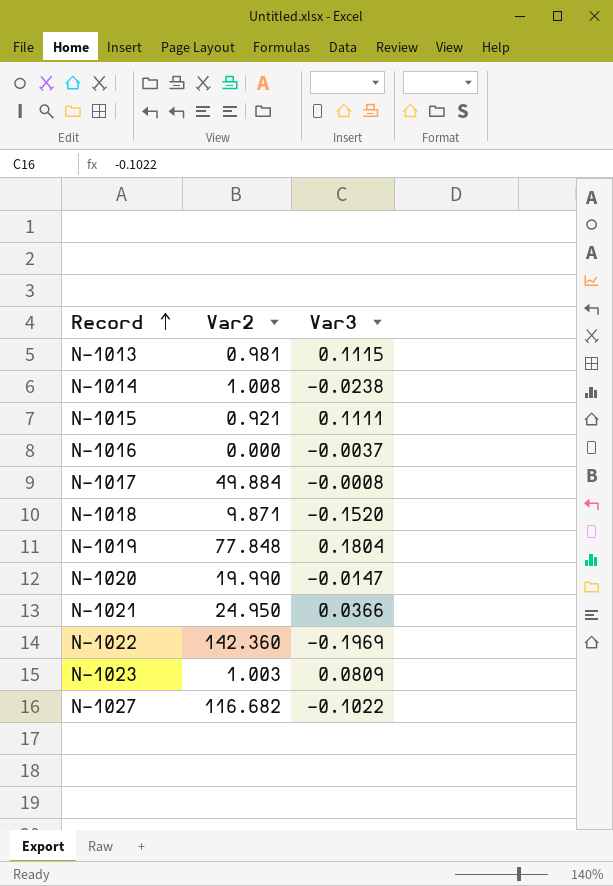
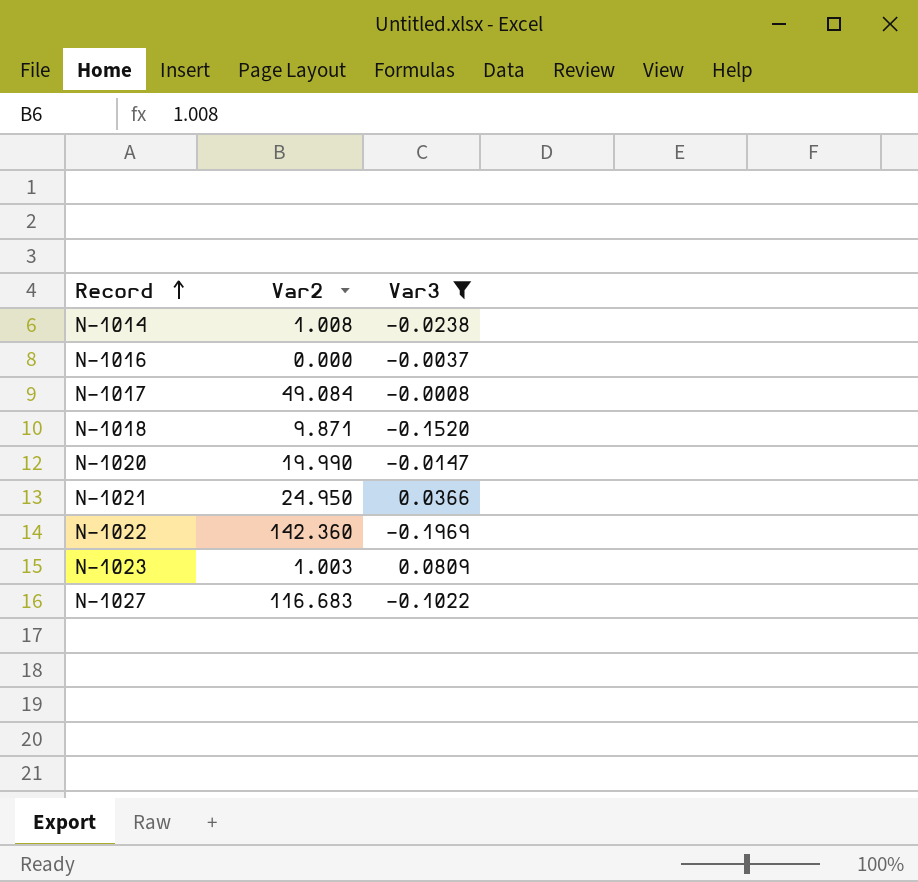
filter: none -> Var3 <= 0.0809
N-1017 | Var2: 49.884 -> 49.084
N-1027 | Var2: 116.682 -> 116.683

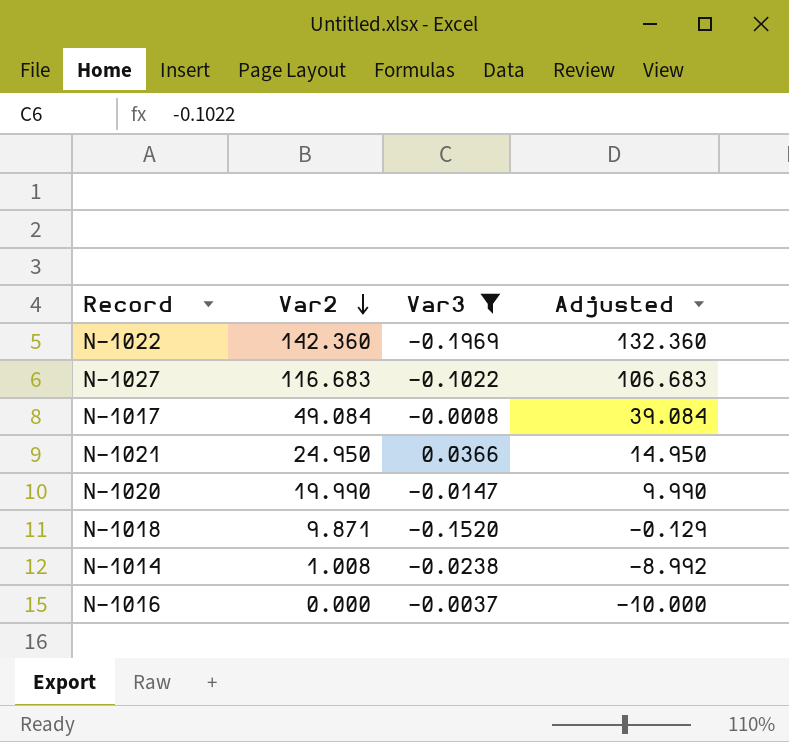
row order: Record ascending -> Var2 descending
column Adjusted | formula: none -> [Var2] - 10
row N-1023: 1.003 | 0.0809 -> none

